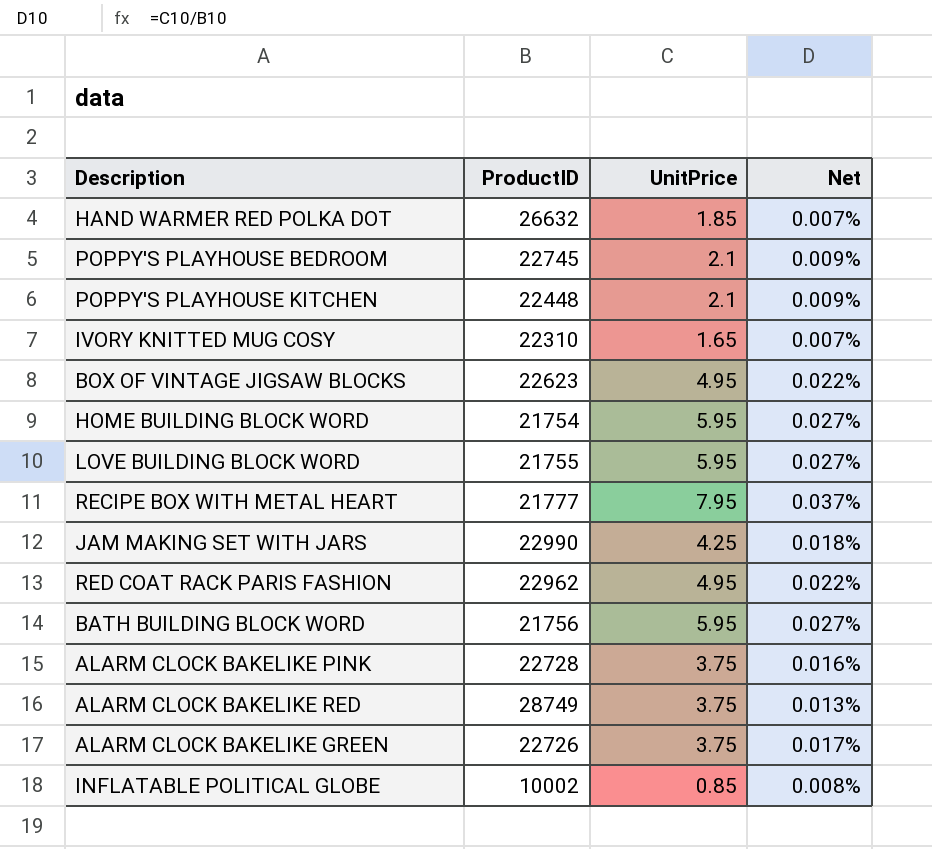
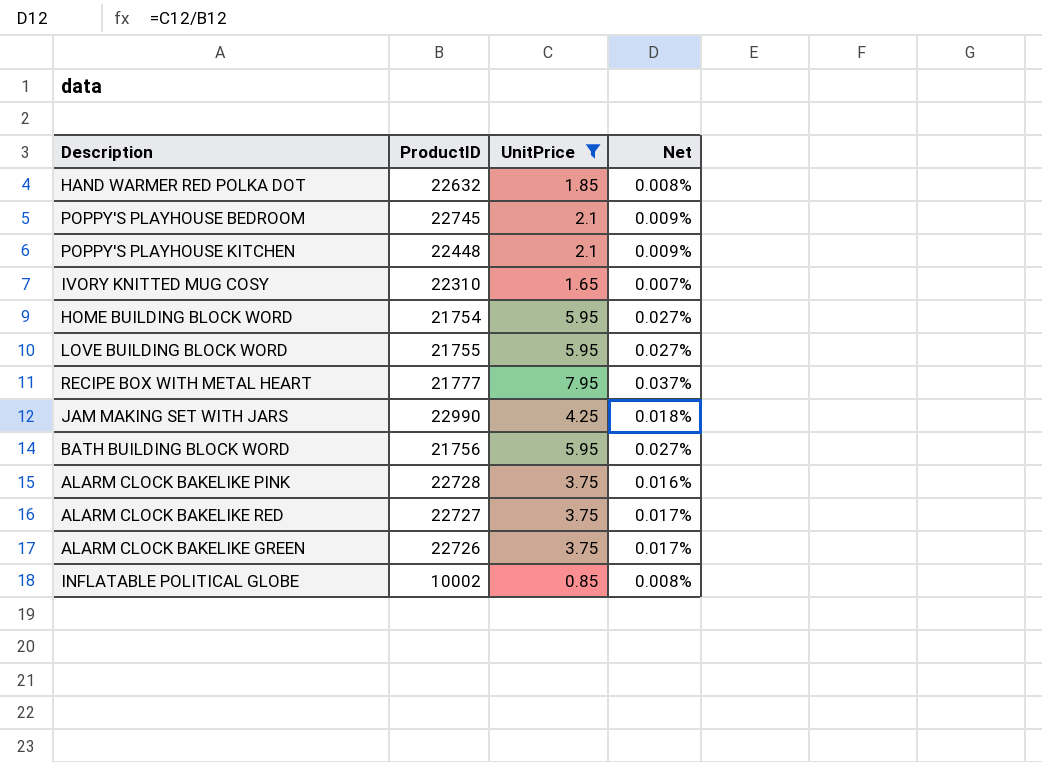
filter: none -> UnitPrice != 4.95
HAND WARMER RED POLKA DOT | ProductID: 26632 -> 22632
HAND WARMER RED POLKA DOT | Net: 0.007% -> 0.008%
ALARM CLOCK BAKELIKE RED | ProductID: 28749 -> 22727
ALARM CLOCK BAKELIKE RED | Net: 0.013% -> 0.017%

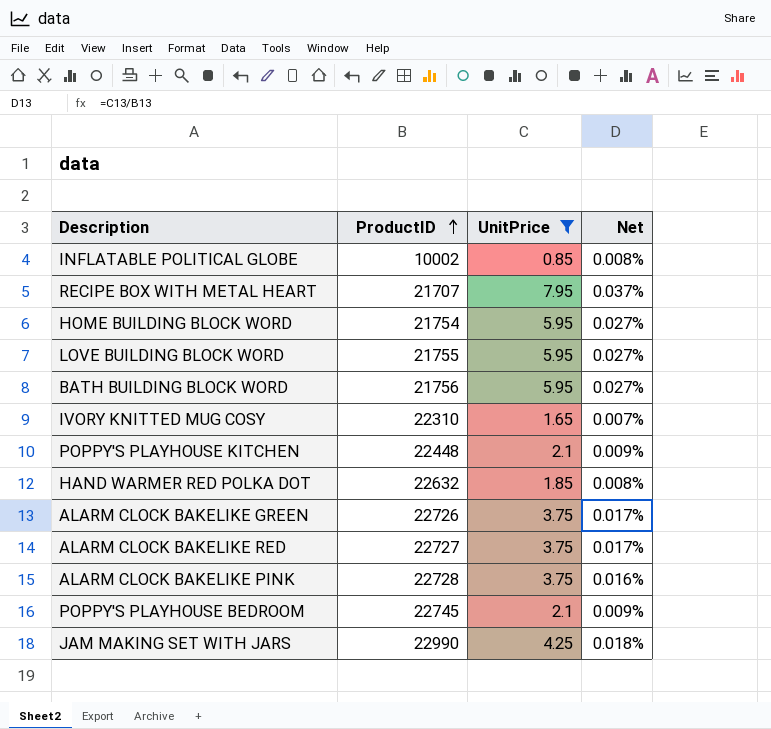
row order: none -> ProductID ascending
RECIPE BOX WITH METAL HEART | ProductID: 21777 -> 21707

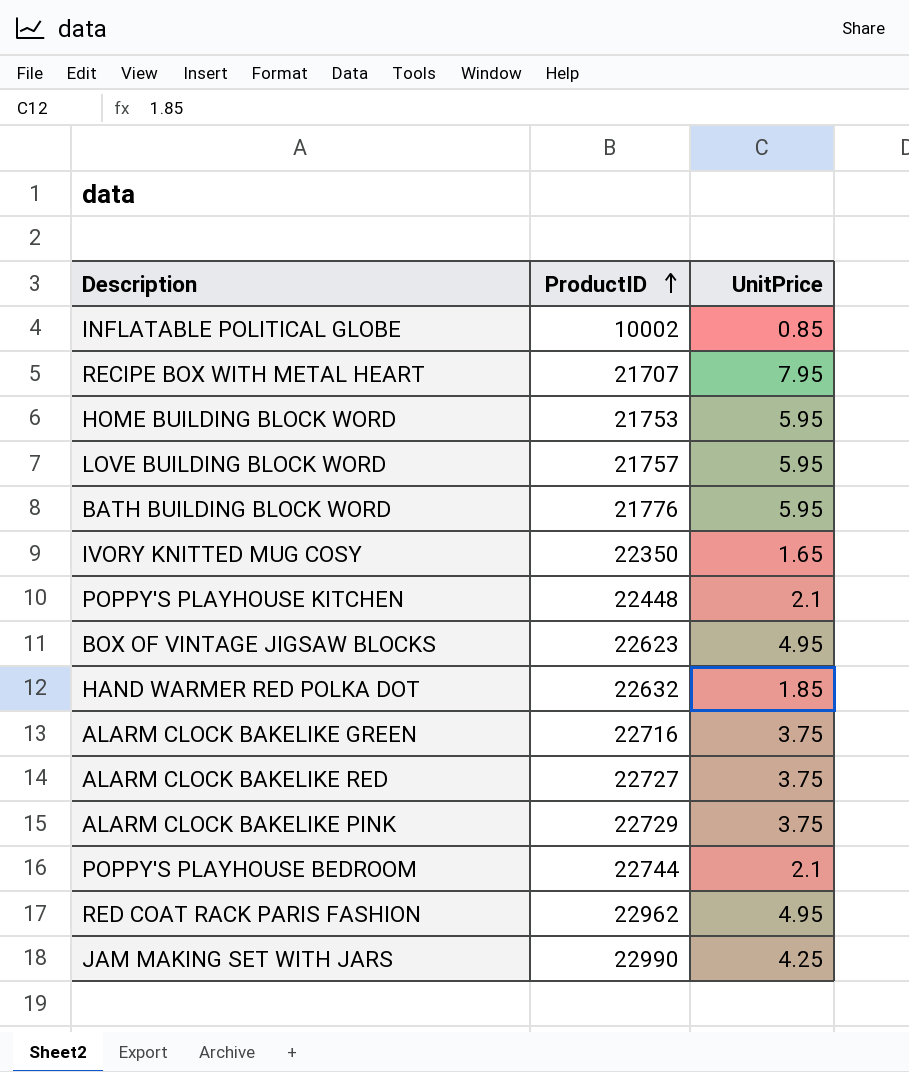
filter: UnitPrice != 4.95 -> none
column Net | formula: [UnitPrice] / [ProductID] -> none
HOME BUILDING BLOCK WORD | ProductID: 21754 -> 21753
LOVE BUILDING BLOCK WORD | ProductID: 21755 -> 21757
BATH BUILDING BLOCK WORD | ProductID: 21756 -> 21776
IVORY KNITTED MUG COSY | ProductID: 22310 -> 22350
ALARM CLOCK BAKELIKE GREEN | ProductID: 22726 -> 22716
ALARM CLOCK BAKELIKE PINK | ProductID: 22728 -> 22729
POPPY'S PLAYHOUSE BEDROOM | ProductID: 22745 -> 22744

